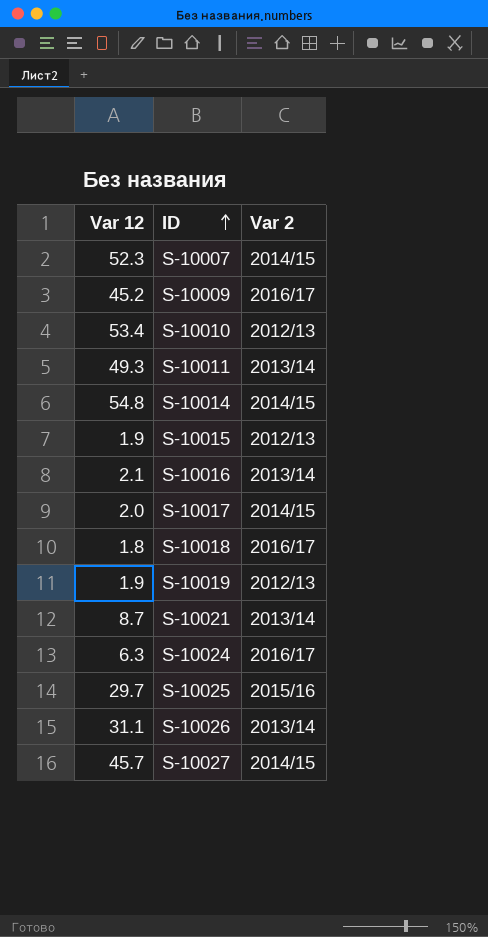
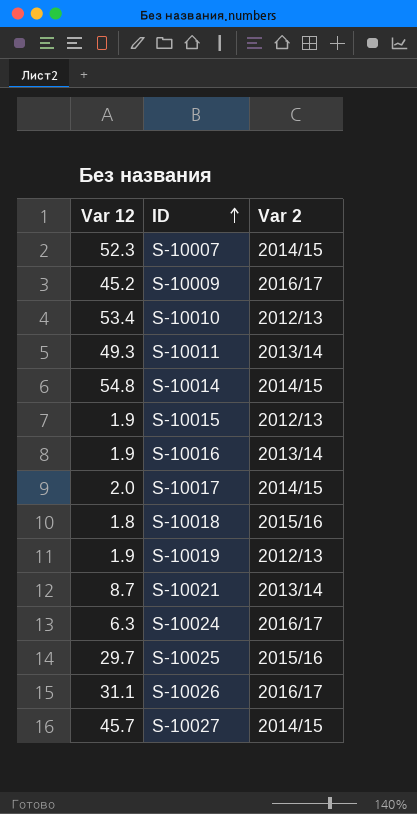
S-10016 | Var 12: 2.1 -> 1.9
S-10018 | Var 2: 2016/17 -> 2015/16
S-10026 | Var 2: 2013/14 -> 2016/17

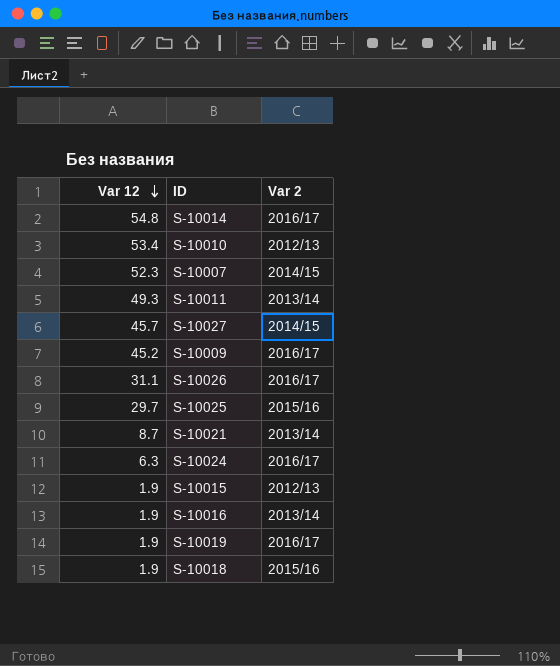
row order: ID ascending -> Var 12 descending
row S-10017: 2.0 | 2014/15 -> none
S-10014 | Var 2: 2014/15 -> 2016/17
S-10019 | Var 2: 2012/13 -> 2016/17
S-10018 | Var 12: 1.8 -> 1.9

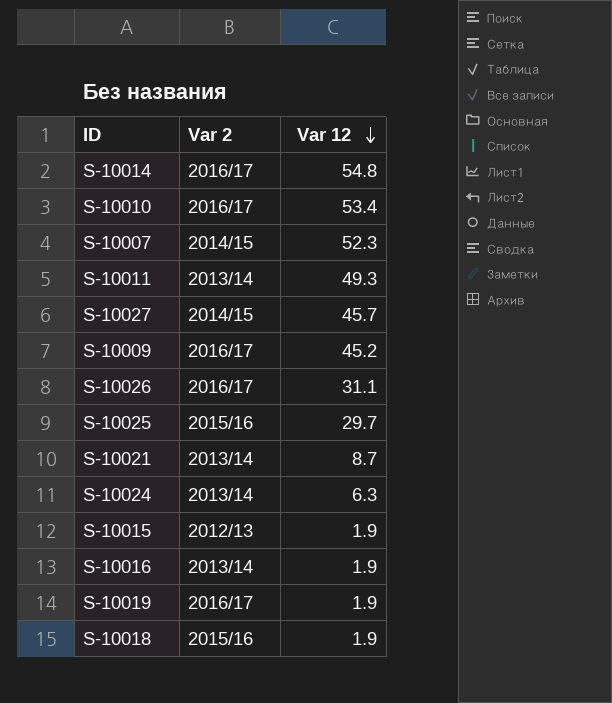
column Var 12 | position: 1 -> 3
S-10010 | Var 2: 2012/13 -> 2016/17
S-10024 | Var 2: 2016/17 -> 2013/14

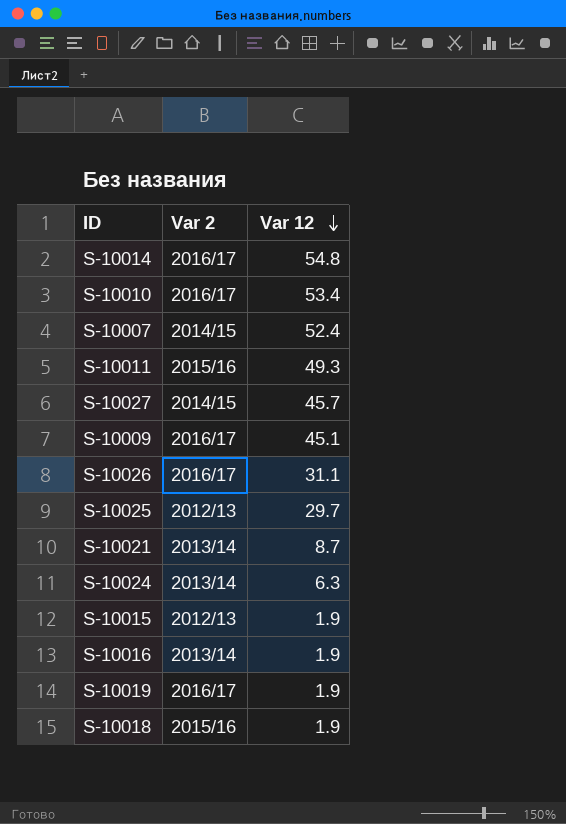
S-10007 | Var 12: 52.3 -> 52.4
S-10011 | Var 2: 2013/14 -> 2015/16
S-10009 | Var 12: 45.2 -> 45.1
S-10025 | Var 2: 2015/16 -> 2012/13

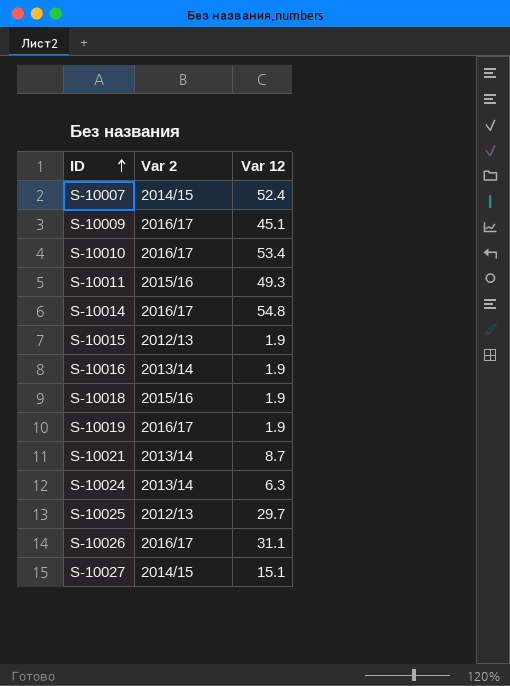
row order: Var 12 descending -> ID ascending
S-10027 | Var 12: 45.7 -> 15.1

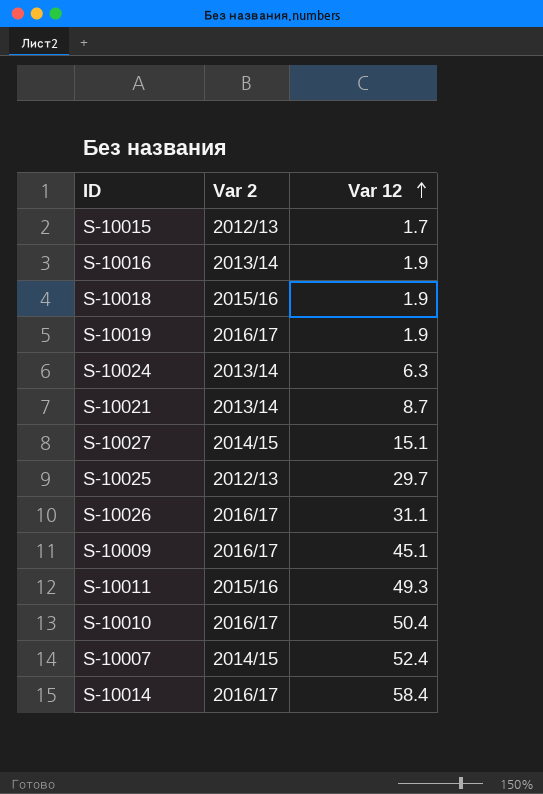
row order: ID ascending -> Var 12 ascending
S-10015 | Var 12: 1.9 -> 1.7
S-10010 | Var 12: 53.4 -> 50.4
S-10014 | Var 12: 54.8 -> 58.4

